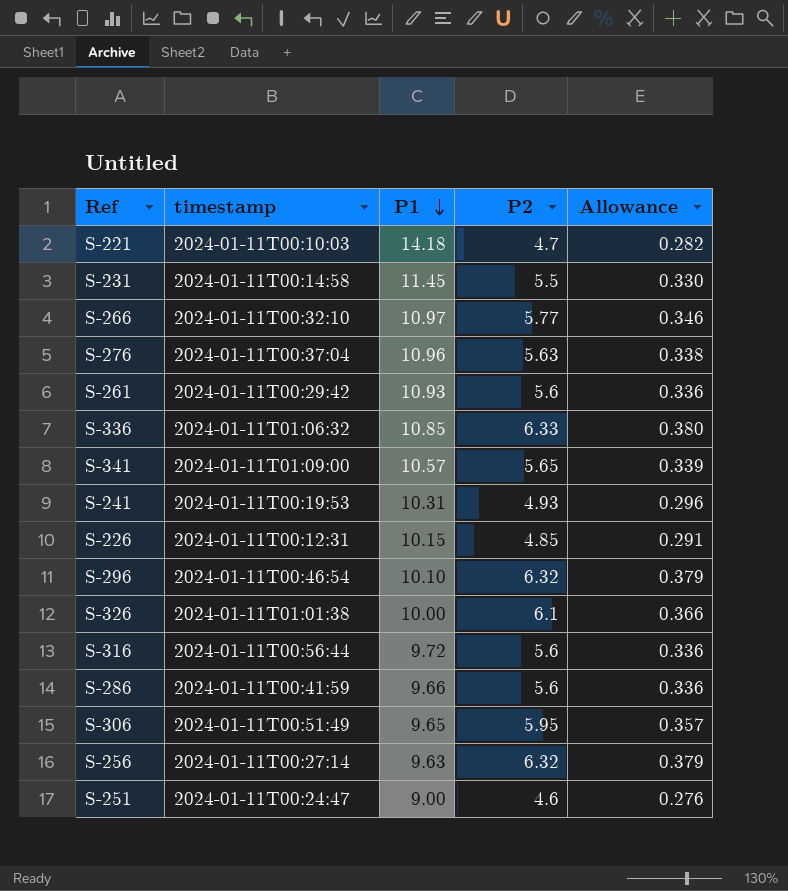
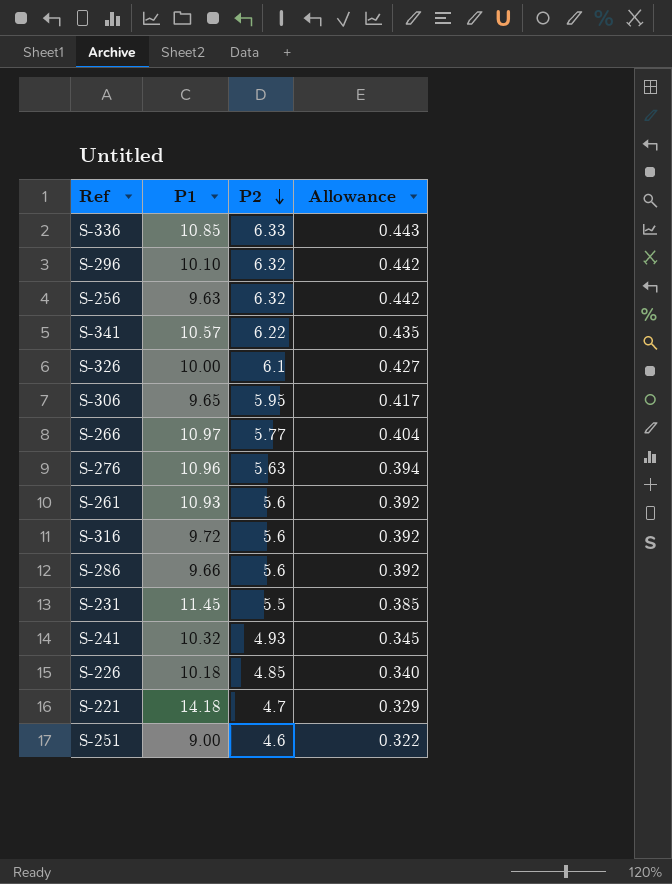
row order: P1 descending -> P2 descending
column timestamp | position: 2 -> none
column Allowance | formula: [P2] * 0.06 -> [P2] * 0.07
S-341 | P2: 5.65 -> 6.22
S-241 | P1: 10.31 -> 10.32
S-226 | P1: 10.15 -> 10.18

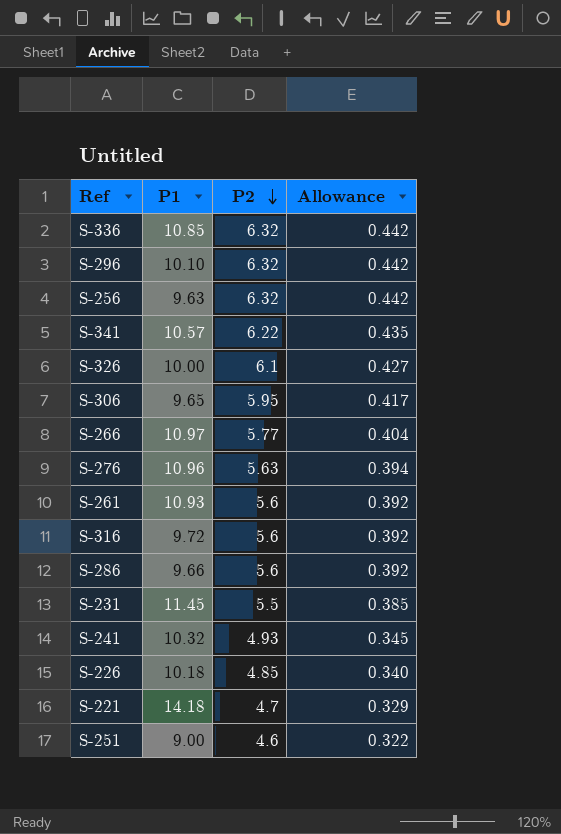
S-336 | P2: 6.33 -> 6.32
S-336 | Allowance: 0.443 -> 0.442

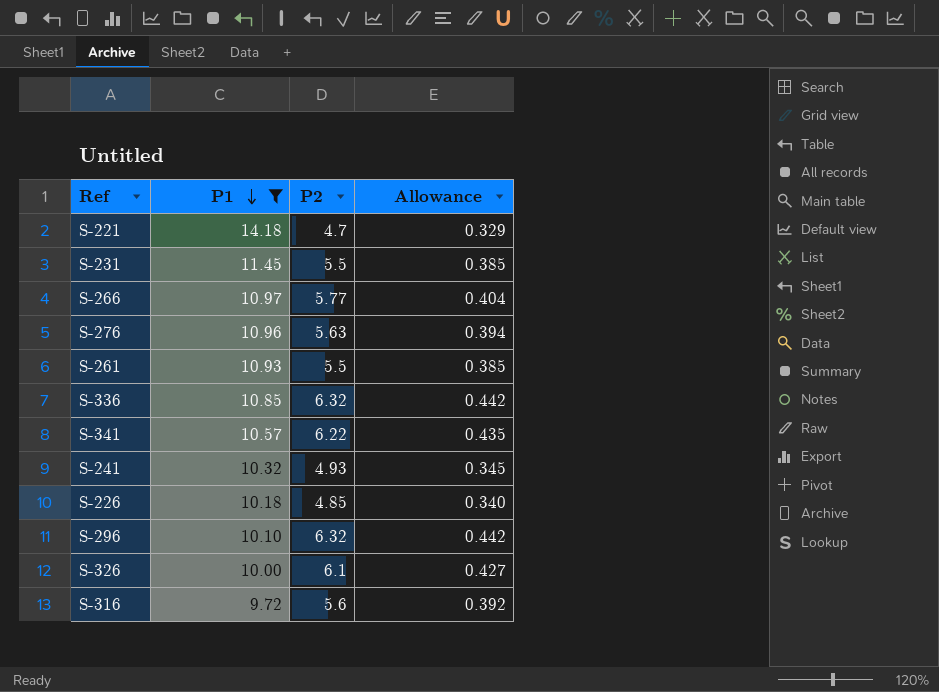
filter: none -> P1 >= 9.72
row order: P2 descending -> P1 descending
S-261 | P2: 5.6 -> 5.5
S-261 | Allowance: 0.392 -> 0.385

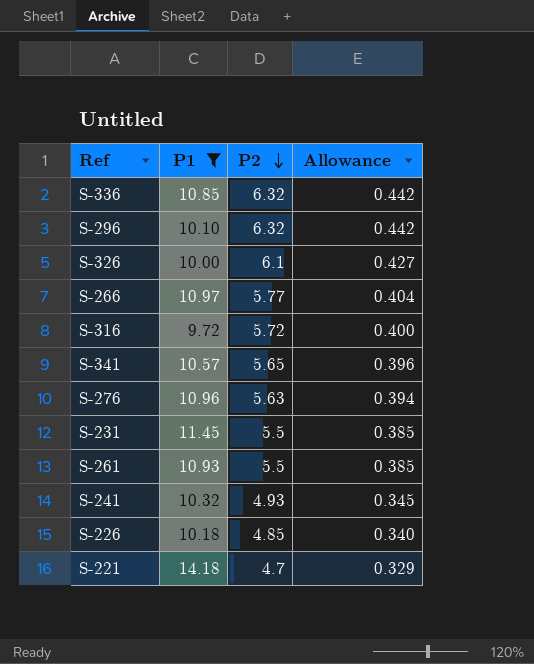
row order: P1 descending -> P2 descending
S-316 | P2: 5.6 -> 5.72
S-316 | Allowance: 0.392 -> 0.400
S-341 | P2: 6.22 -> 5.65
S-341 | Allowance: 0.435 -> 0.396

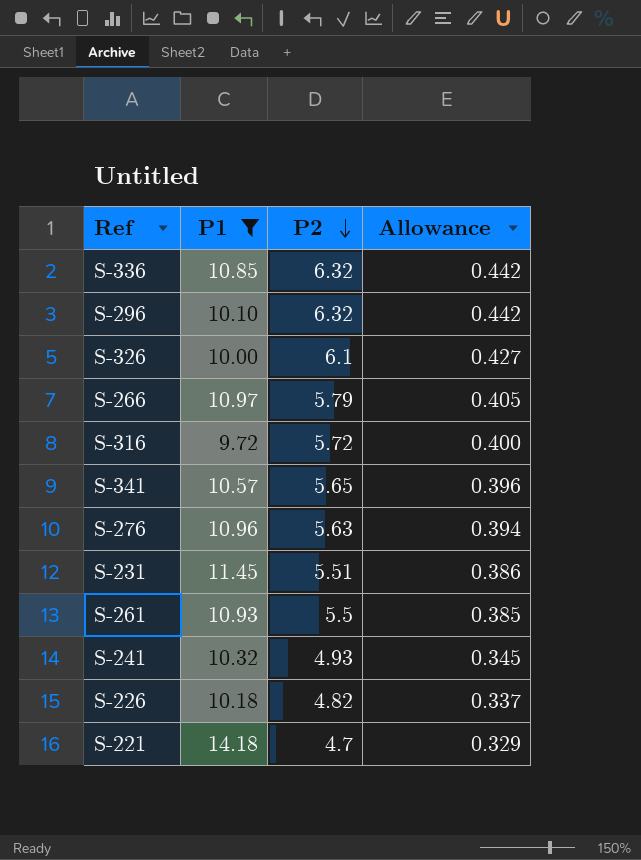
S-266 | P2: 5.77 -> 5.79
S-266 | Allowance: 0.404 -> 0.405
S-231 | P2: 5.5 -> 5.51
S-231 | Allowance: 0.385 -> 0.386
S-226 | P2: 4.85 -> 4.82
S-226 | Allowance: 0.340 -> 0.337

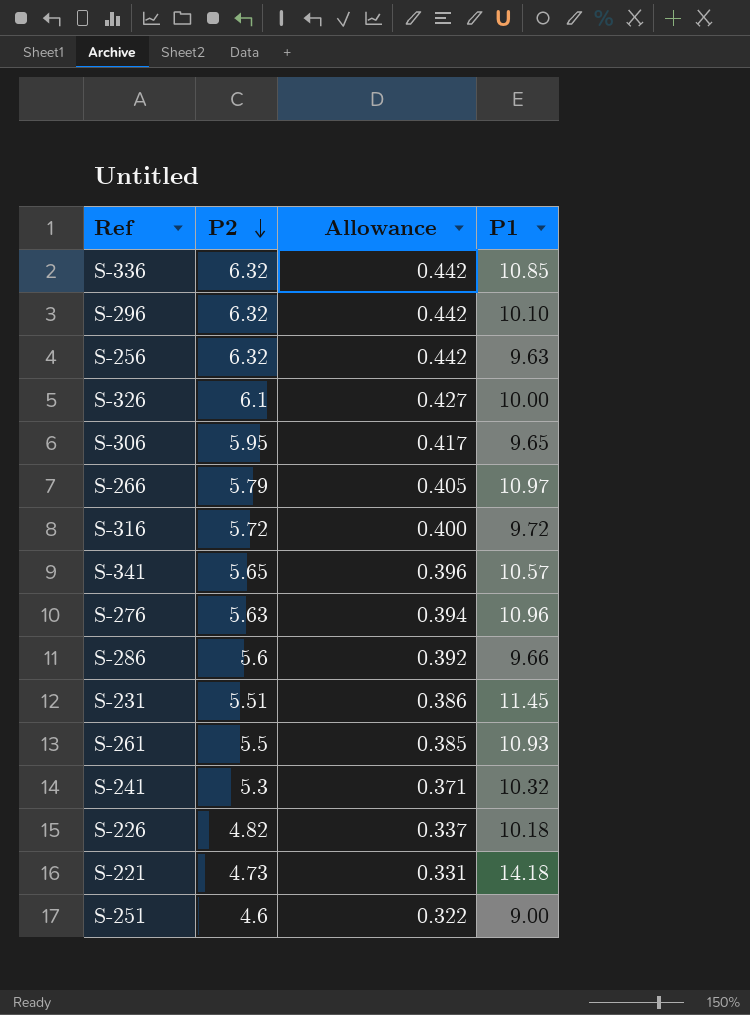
filter: P1 >= 9.72 -> none
column P1 | position: 2 -> 4
S-241 | P2: 4.93 -> 5.3
S-241 | Allowance: 0.345 -> 0.371
S-221 | P2: 4.7 -> 4.73
S-221 | Allowance: 0.329 -> 0.331

